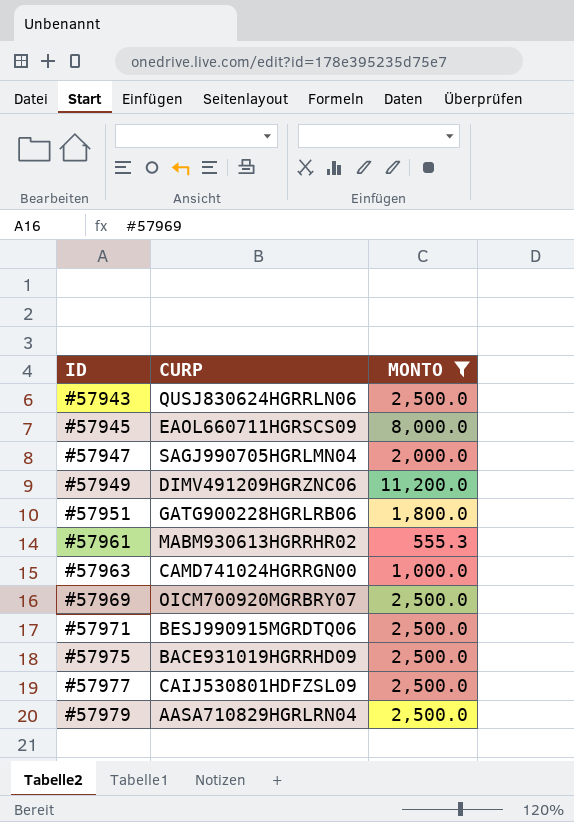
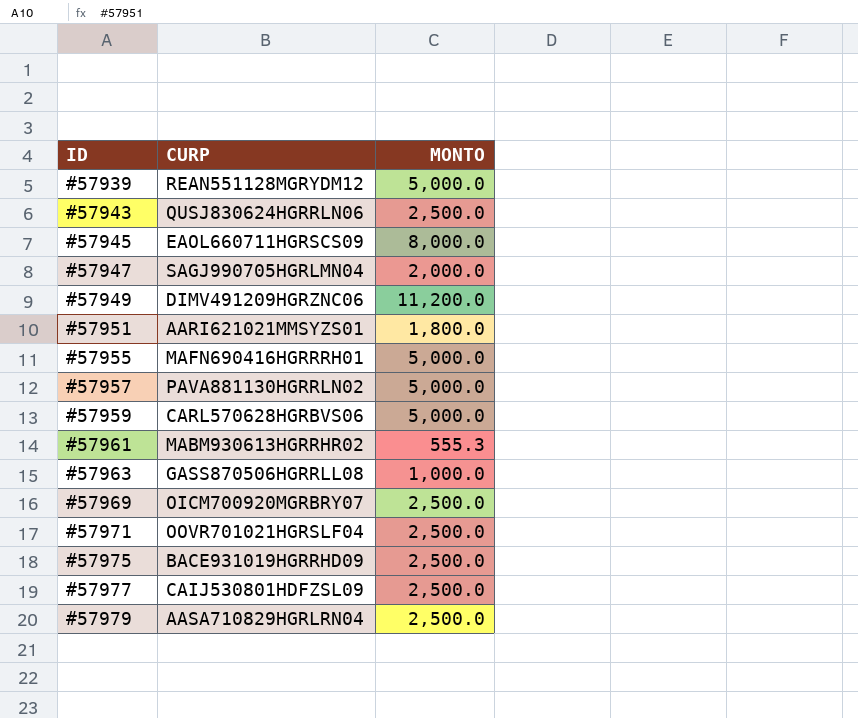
filter: MONTO != 5,000.0 -> none
#57951 | CURP: GATG900228HGRLRB06 -> AARI621021MMSYZS01
#57963 | CURP: CAMD741024HGRRGN00 -> GASS870506HGRRLL08
#57971 | CURP: BESJ990915MGRDTQ06 -> OOVR701021HGRSLF04

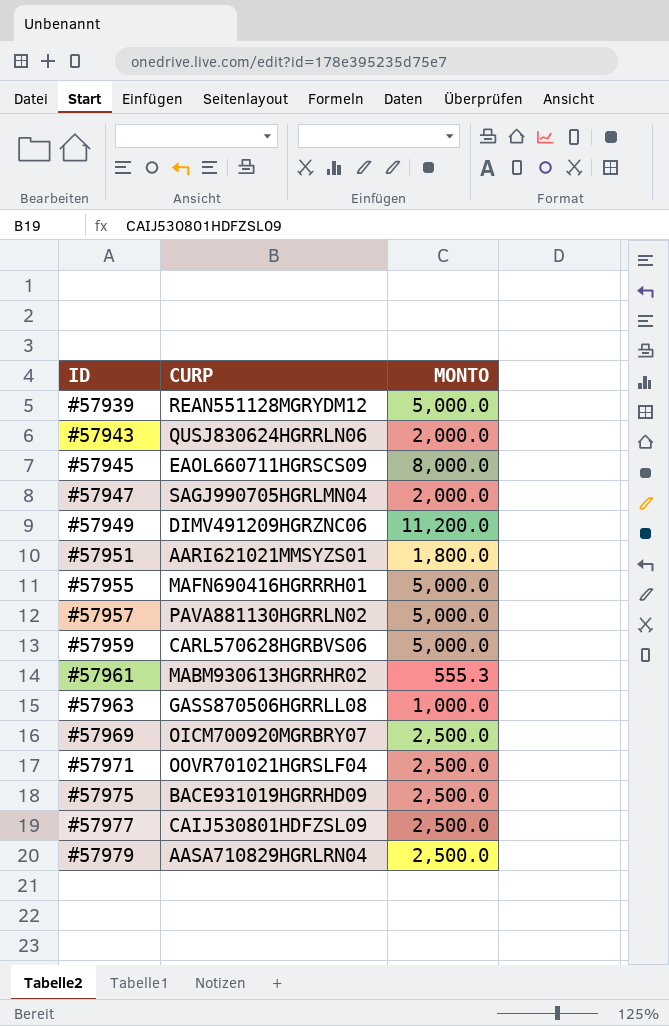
#57943 | MONTO: 2,500.0 -> 2,000.0

